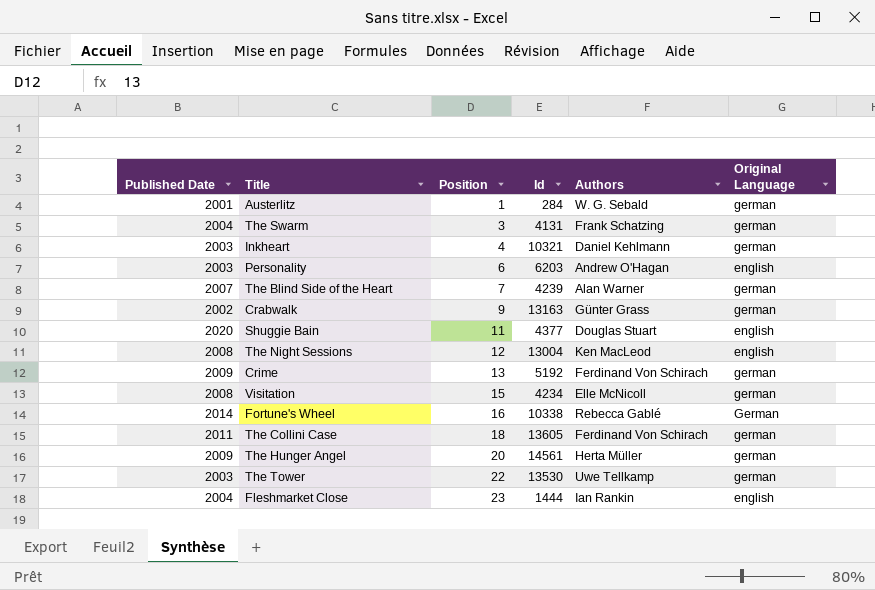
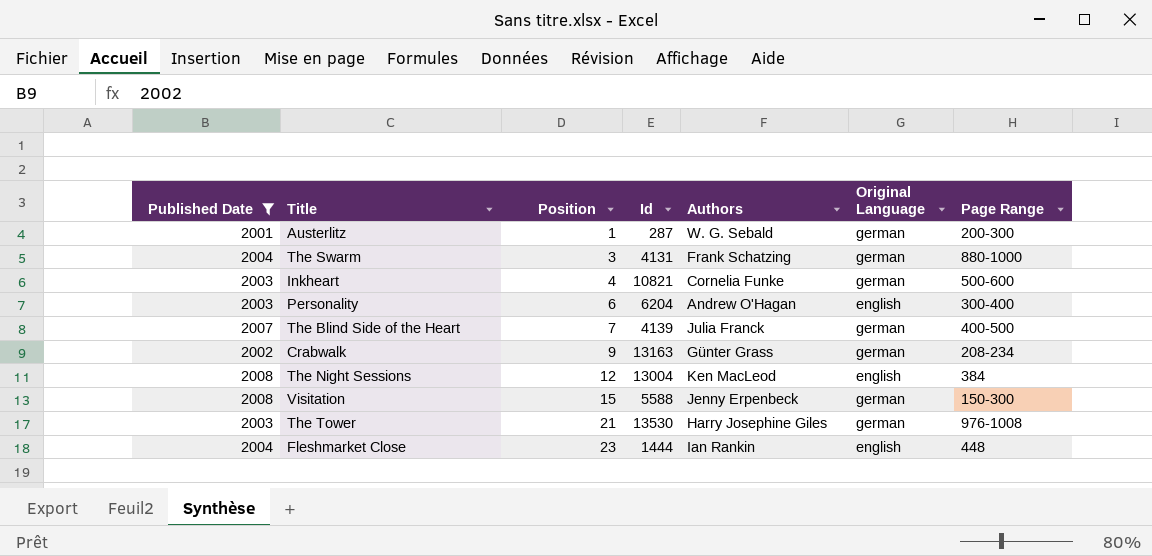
filter: none -> Published Date <= 2008
column Page Range | position: none -> 7
Austerlitz | Id: 284 -> 287
Inkheart | Id: 10321 -> 10821
Inkheart | Authors: Daniel Kehlmann -> Cornelia Funke
Personality | Id: 6203 -> 6204
The Blind Side of the Heart | Id: 4239 -> 4139
The Blind Side of the Heart | Authors: Alan Warner -> Julia Franck
Visitation | Id: 4234 -> 5588
Visitation | Authors: Elle McNicoll -> Jenny Erpenbeck
The Tower | Position: 22 -> 21
The Tower | Authors: Uwe Tellkamp -> Harry Josephine Giles

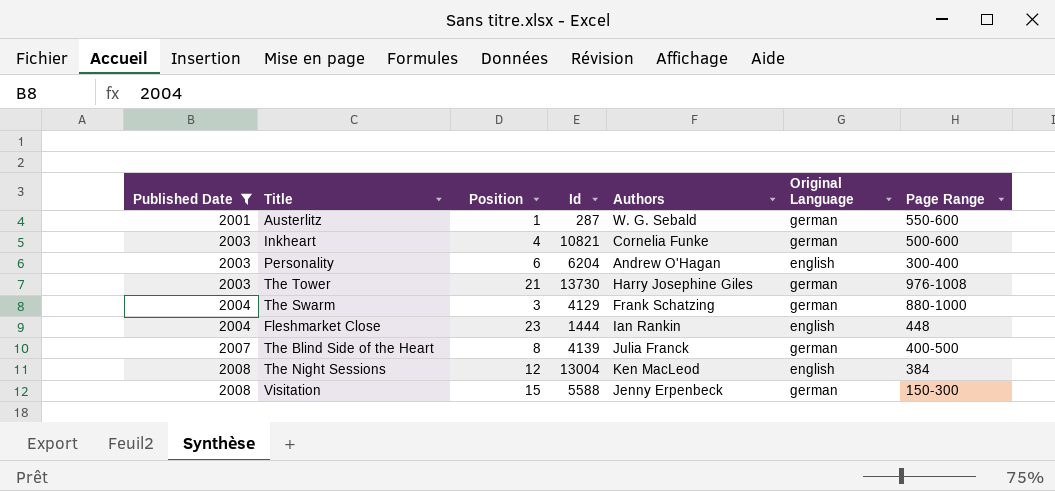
row order: Position ascending -> Published Date ascending
row Crabwalk: 2002 | 9 | 13163 | Günter Grass | german | 208-234 -> none
Austerlitz | Page Range: 200-300 -> 550-600
The Tower | Id: 13530 -> 13730
The Swarm | Id: 4131 -> 4129
The Blind Side of the Heart | Position: 7 -> 8

